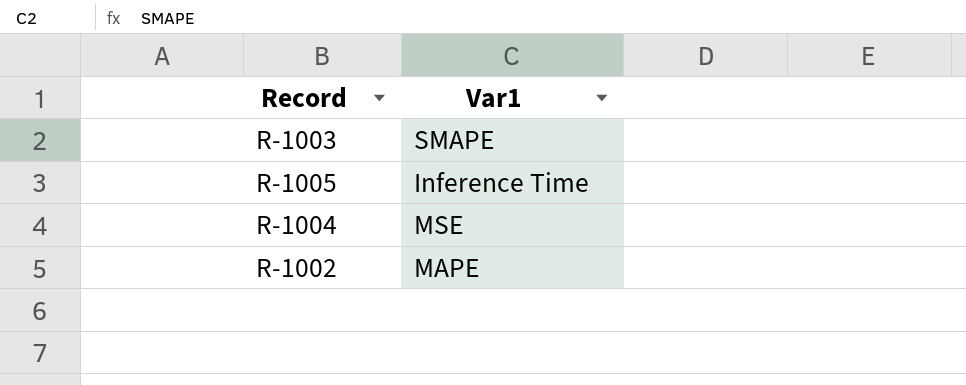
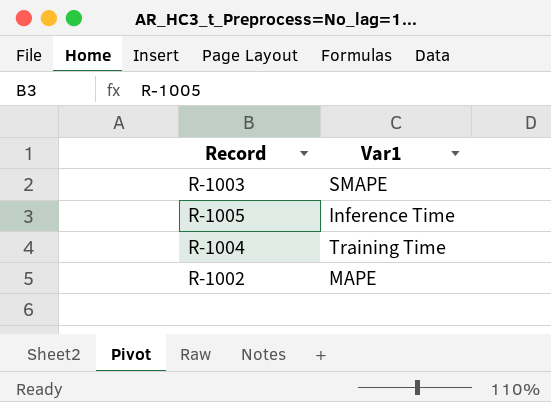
R-1004 | Var1: MSE -> Training Time

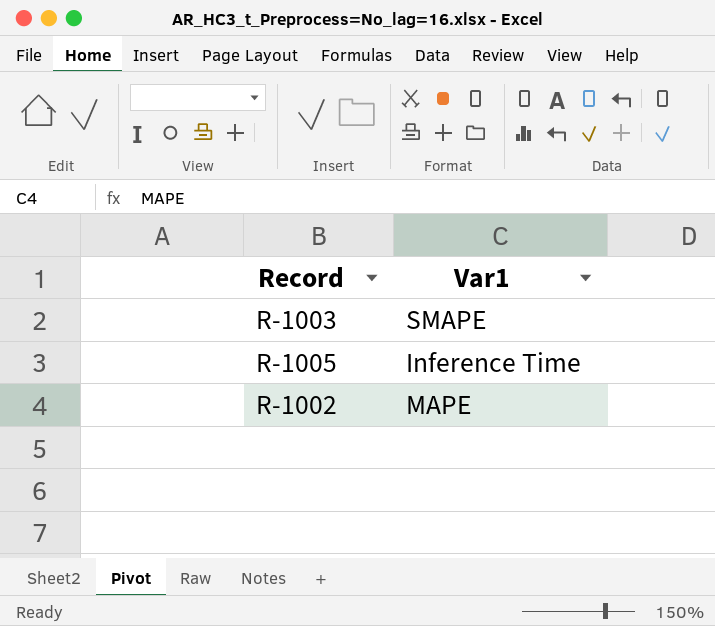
row R-1004: Training Time -> none

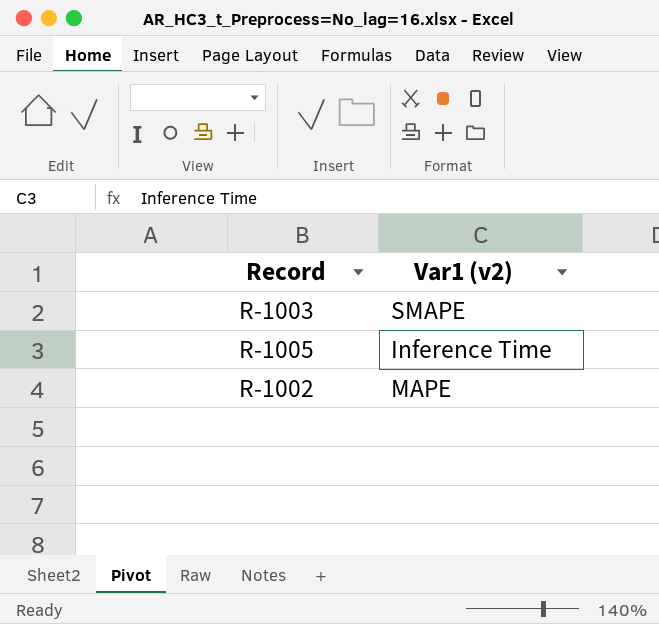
column name: Var1 -> Var1 (v2)

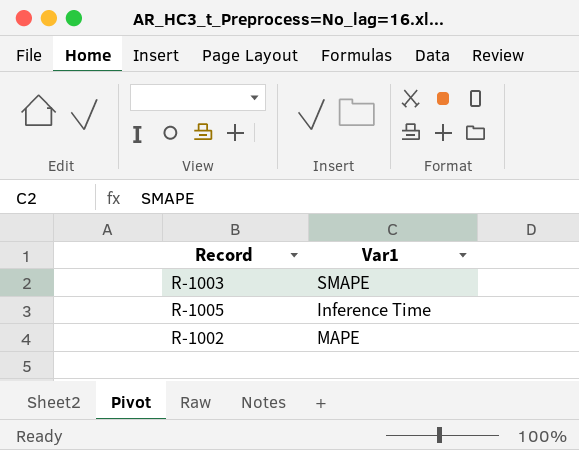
column name: Var1 (v2) -> Var1

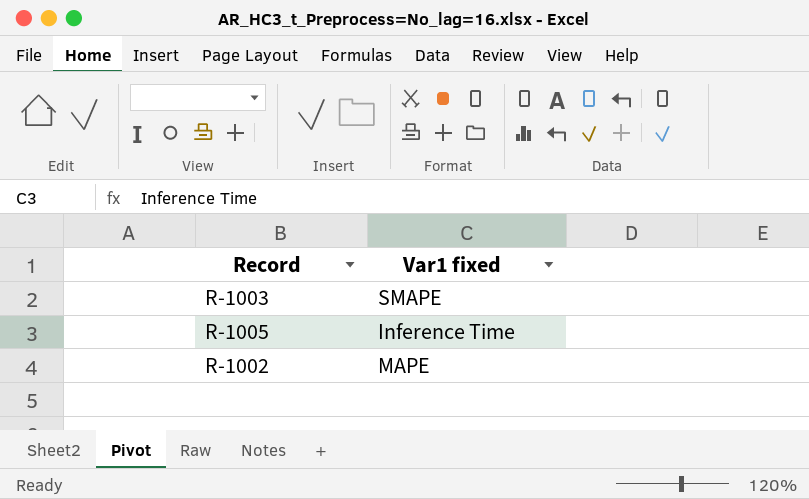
column name: Var1 -> Var1 fixed

